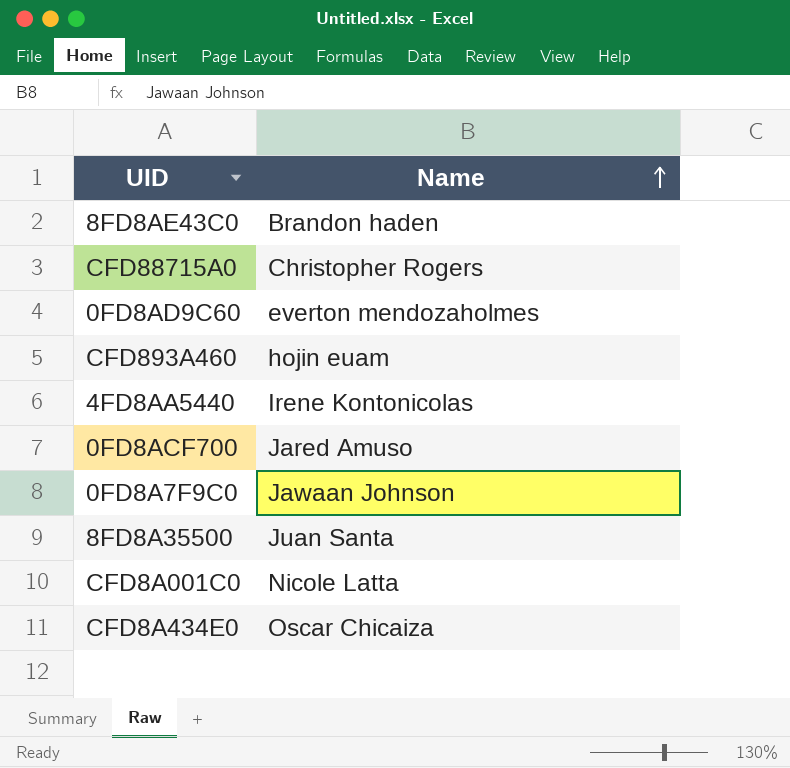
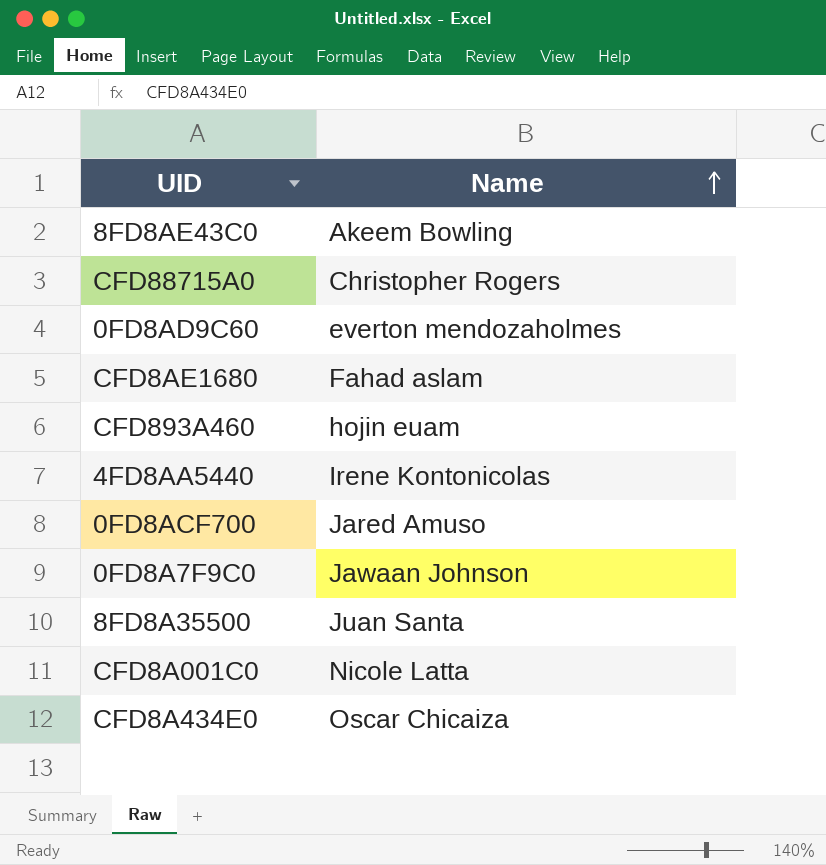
8FD8AE43C0 | Name: Brandon haden -> Akeem Bowling
row CFD8AE1680: none -> Fahad aslam

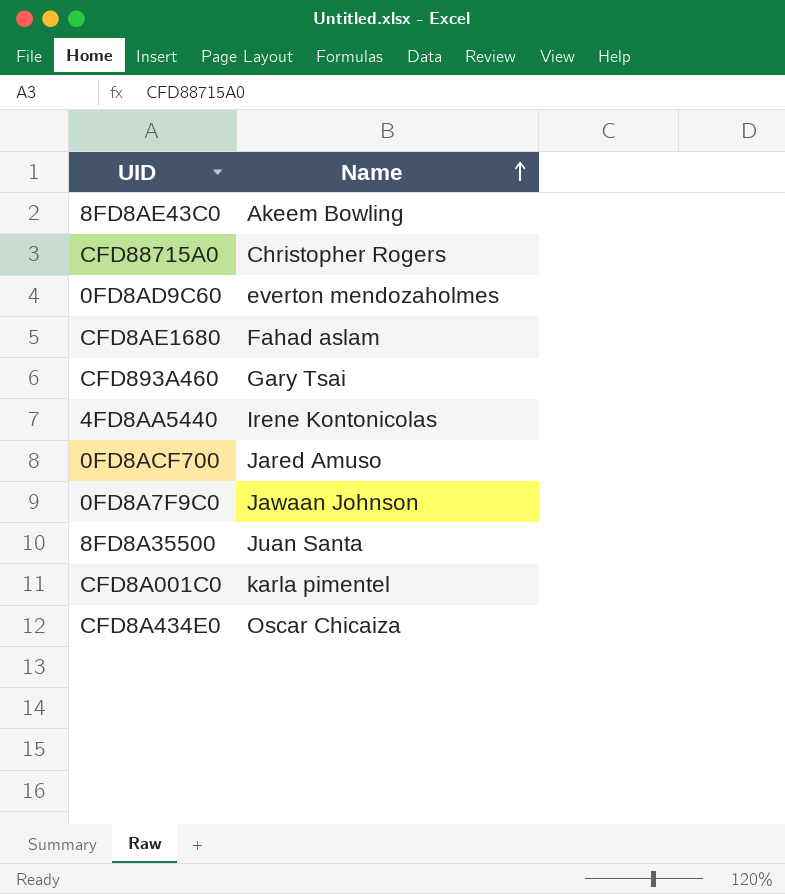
CFD893A460 | Name: hojin euam -> Gary Tsai
CFD8A001C0 | Name: Nicole Latta -> karla pimentel

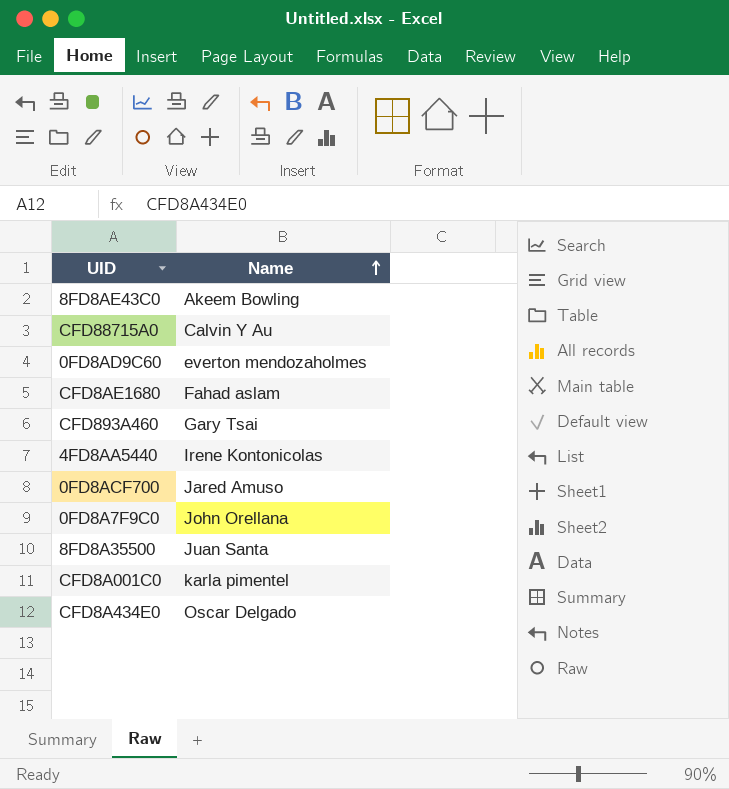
CFD88715A0 | Name: Christopher Rogers -> Calvin Y Au
0FD8A7F9C0 | Name: Jawaan Johnson -> John Orellana
CFD8A434E0 | Name: Oscar Chicaiza -> Oscar Delgado

